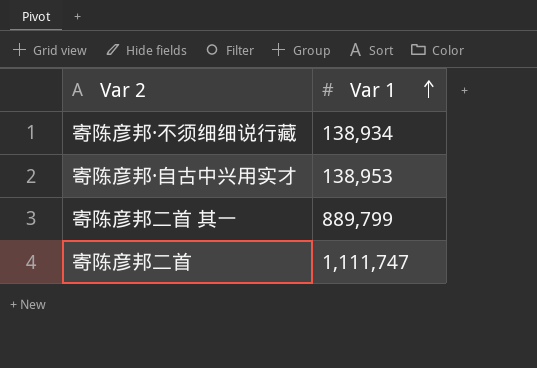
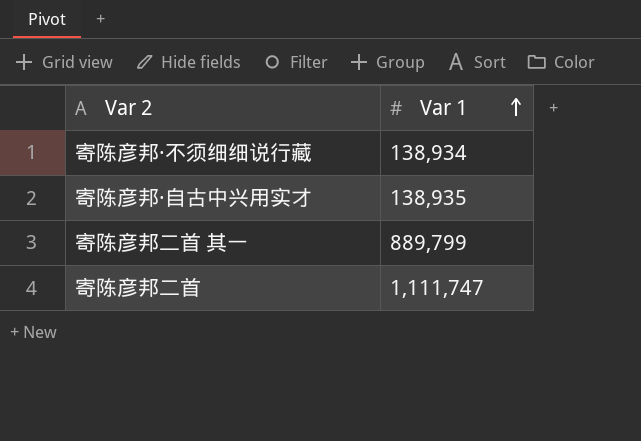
寄陈彦邦·自古中兴用实才 | Var 1: 138,953 -> 138,935

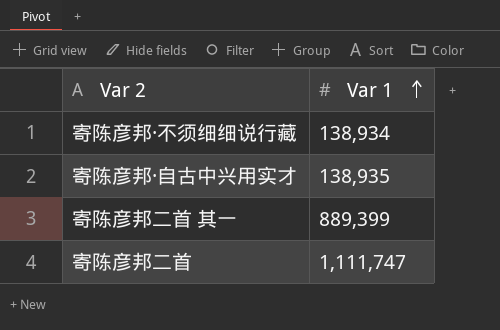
寄陈彦邦二首 其一 | Var 1: 889,799 -> 889,399

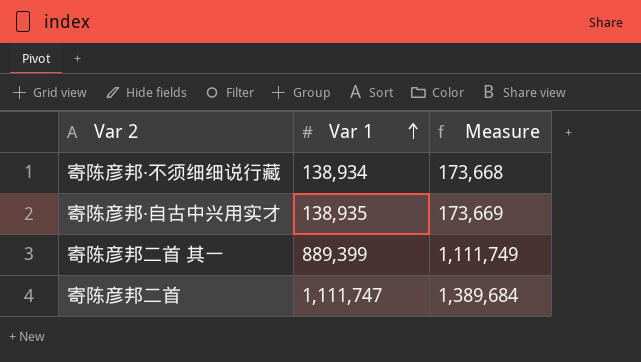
column Measure | formula: none -> [Var 1] * 1.25

